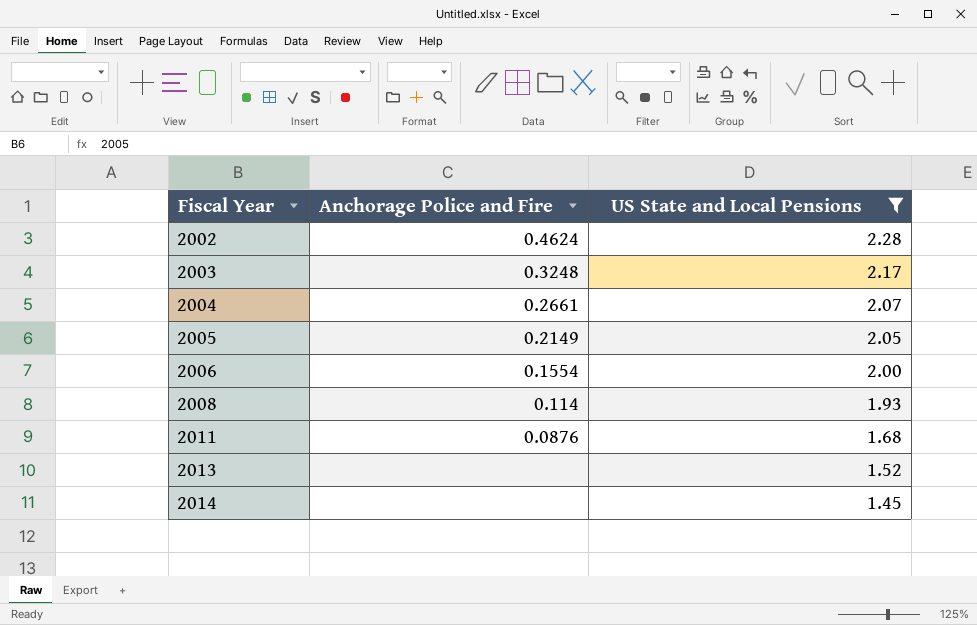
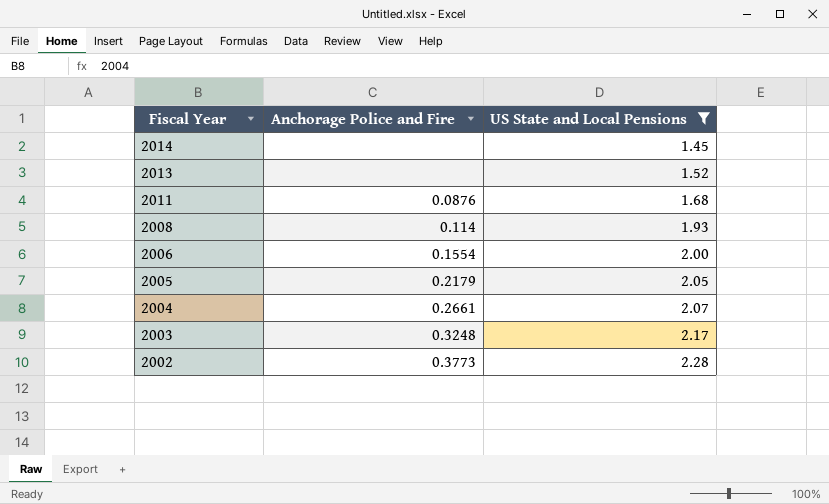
row order: Fiscal Year ascending -> Fiscal Year descending
2005 | Anchorage Police and Fire: 0.2149 -> 0.2179
2002 | Anchorage Police and Fire: 0.4624 -> 0.3773

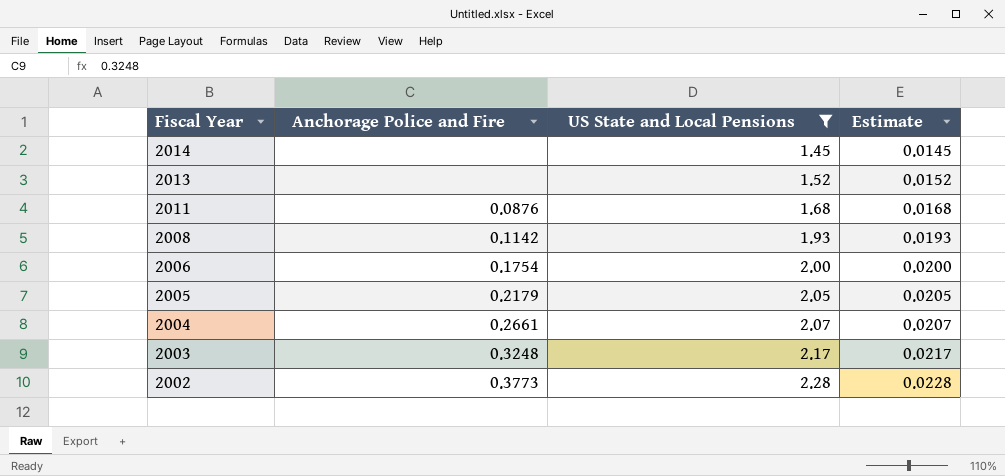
column Estimate | formula: none -> [US State and Local Pensions] * 0.01
2008 | Anchorage Police and Fire: 0.114 -> 0.1142
2006 | Anchorage Police and Fire: 0.1554 -> 0.1754

